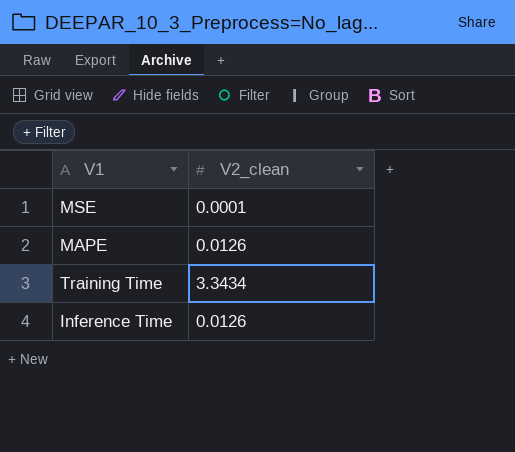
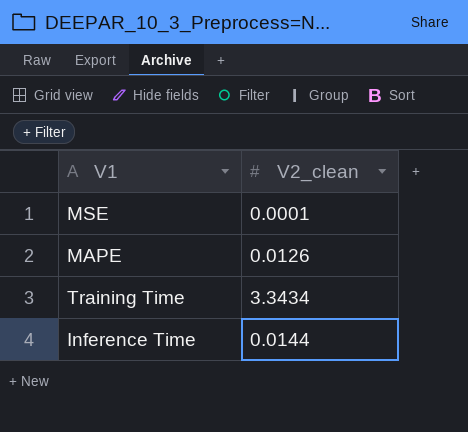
Inference Time | V2_clean: 0.0126 -> 0.0144

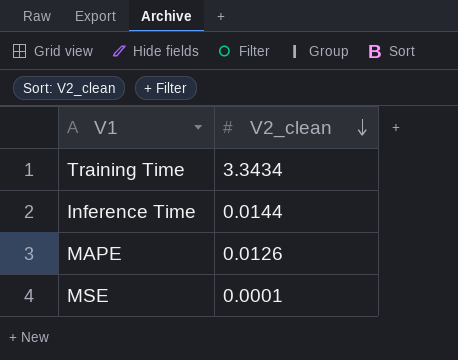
row order: none -> V2_clean descending

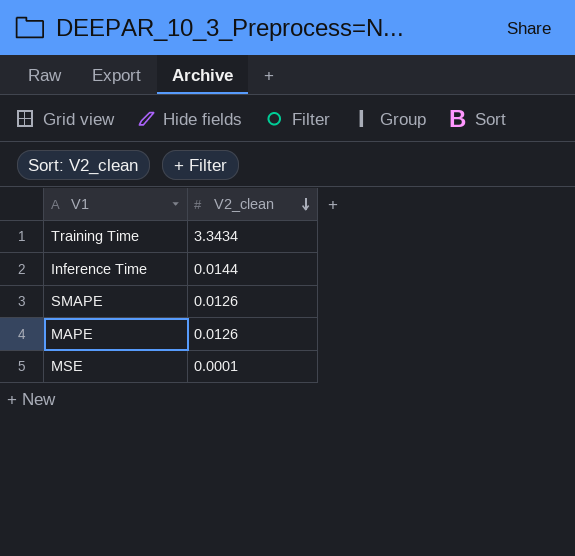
row SMAPE: none -> 0.0126

